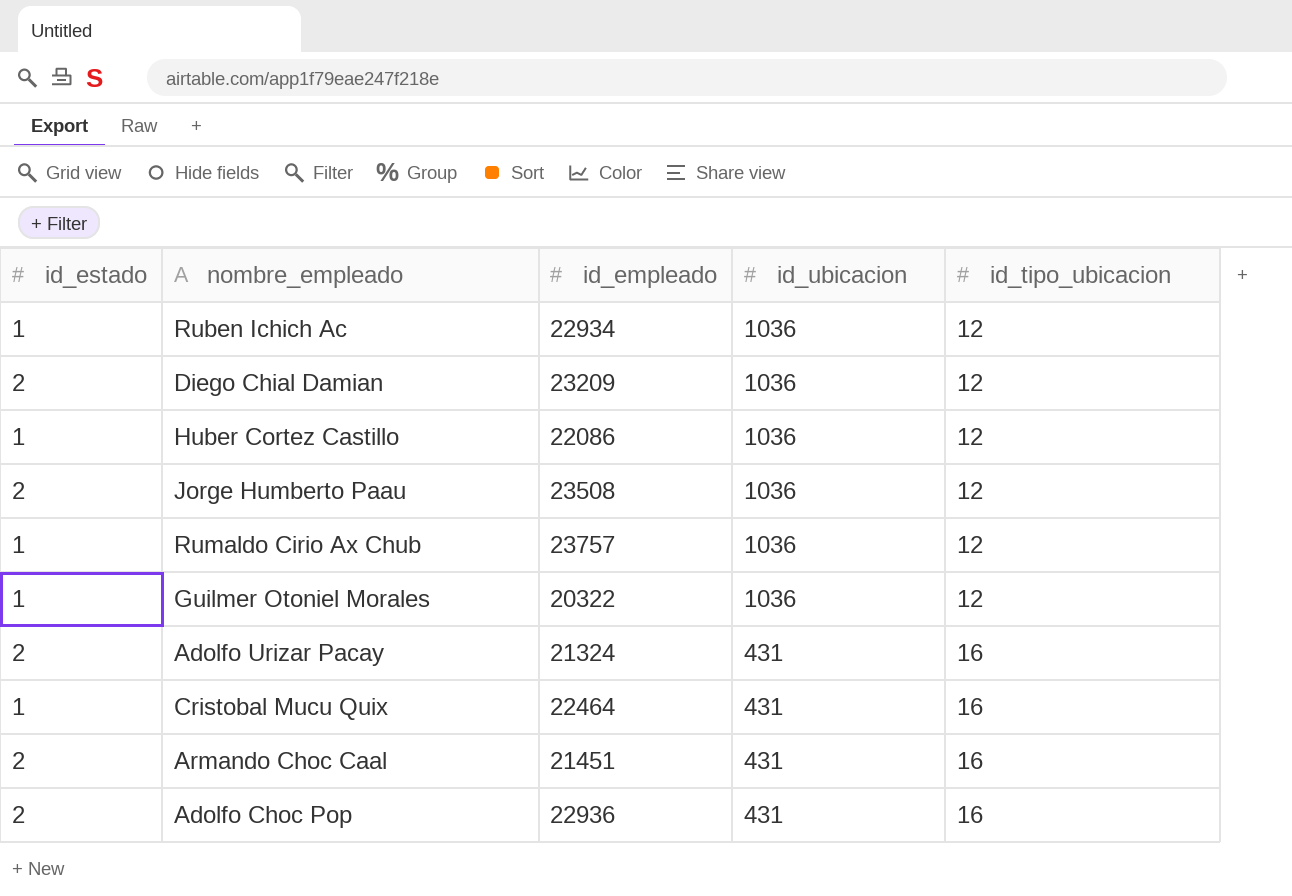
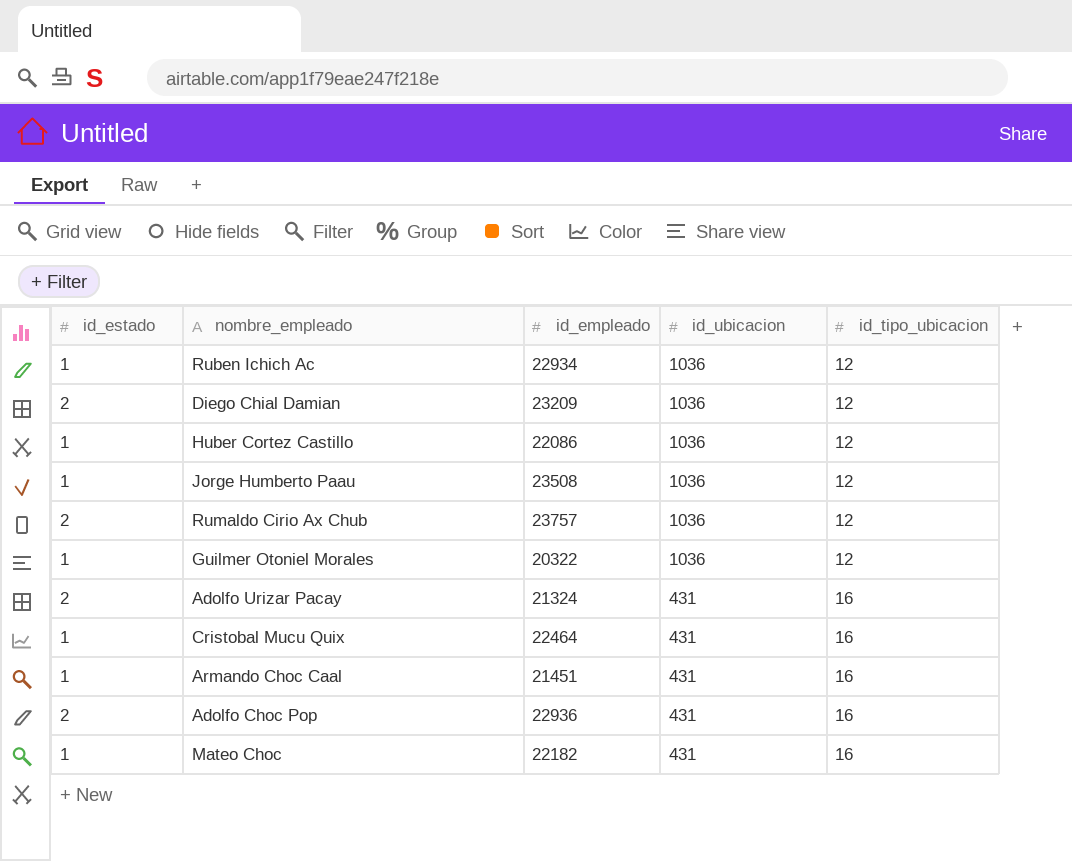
Jorge Humberto Paau | id_estado: 2 -> 1
Rumaldo Cirio Ax Chub | id_estado: 1 -> 2
Armando Choc Caal | id_estado: 2 -> 1
row Mateo Choc: none -> 1 | 22182 | 431 | 16

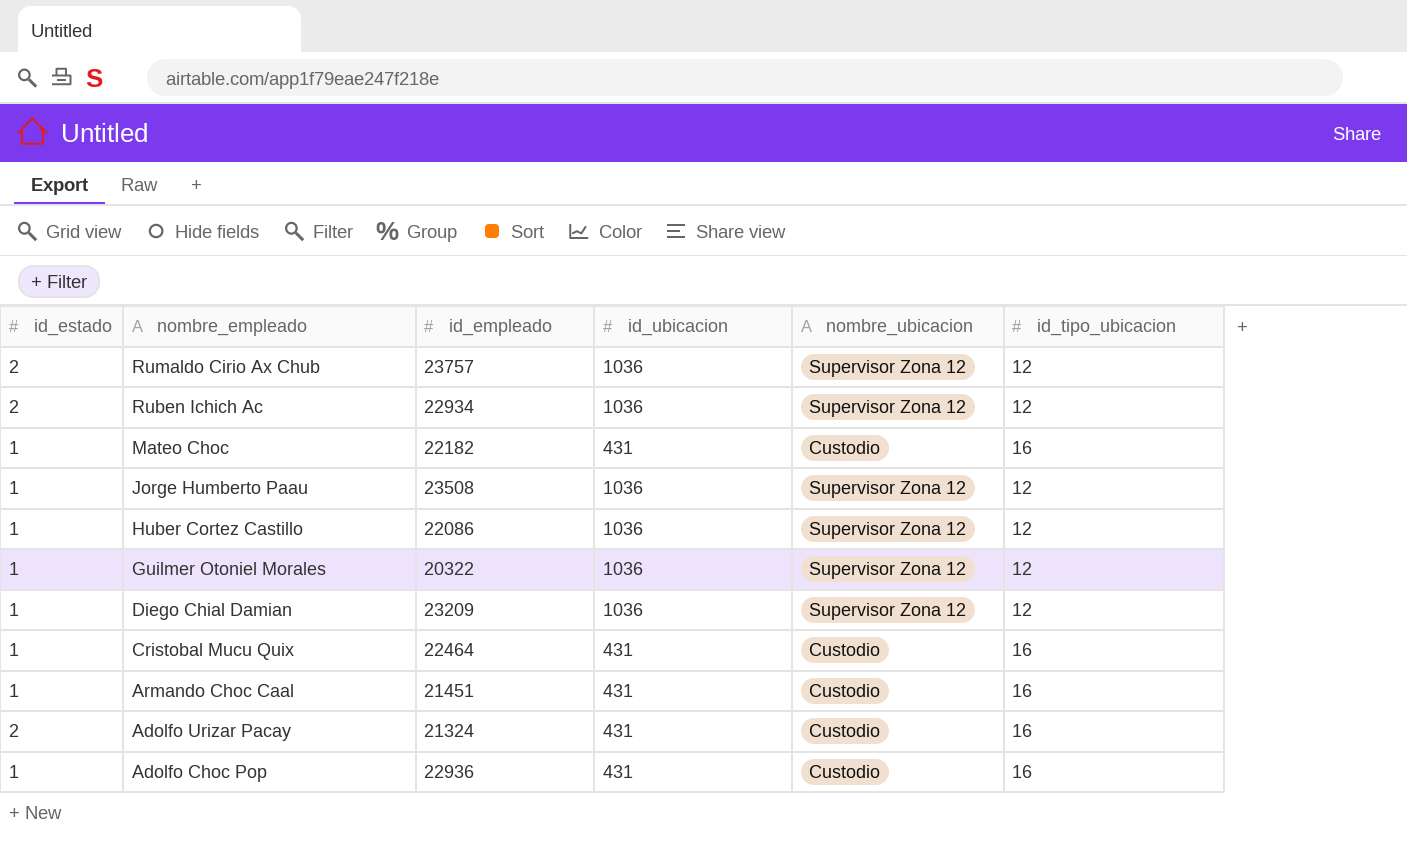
row order: id_ubicacion descending -> nombre_empleado descending
column nombre_ubicacion | position: none -> 5
Ruben Ichich Ac | id_estado: 1 -> 2
Diego Chial Damian | id_estado: 2 -> 1
Adolfo Choc Pop | id_estado: 2 -> 1

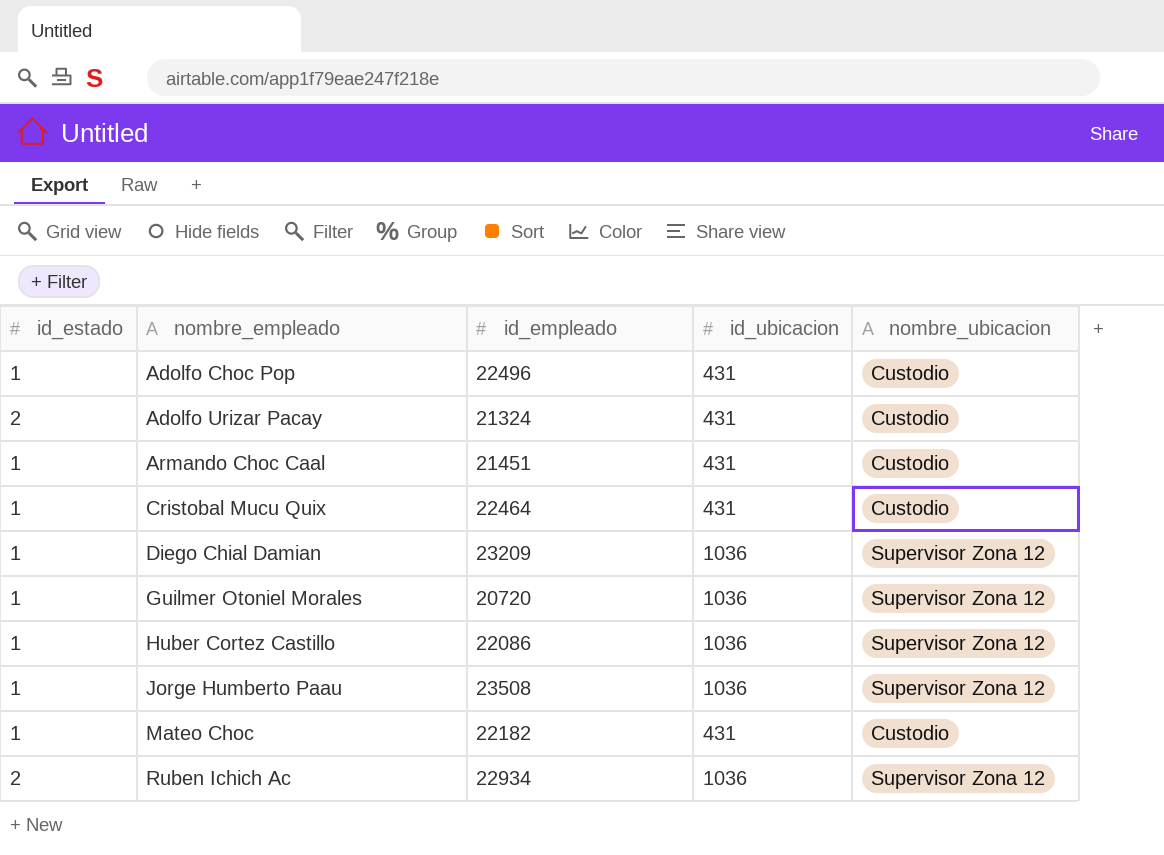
row order: nombre_empleado descending -> nombre_empleado ascending
column id_tipo_ubicacion | position: 6 -> none
row Rumaldo Cirio Ax Chub: 2 | 23757 | 1036 | Supervisor Zona 12 | 12 -> none
Adolfo Choc Pop | id_empleado: 22936 -> 22496
Guilmer Otoniel Morales | id_empleado: 20322 -> 20720

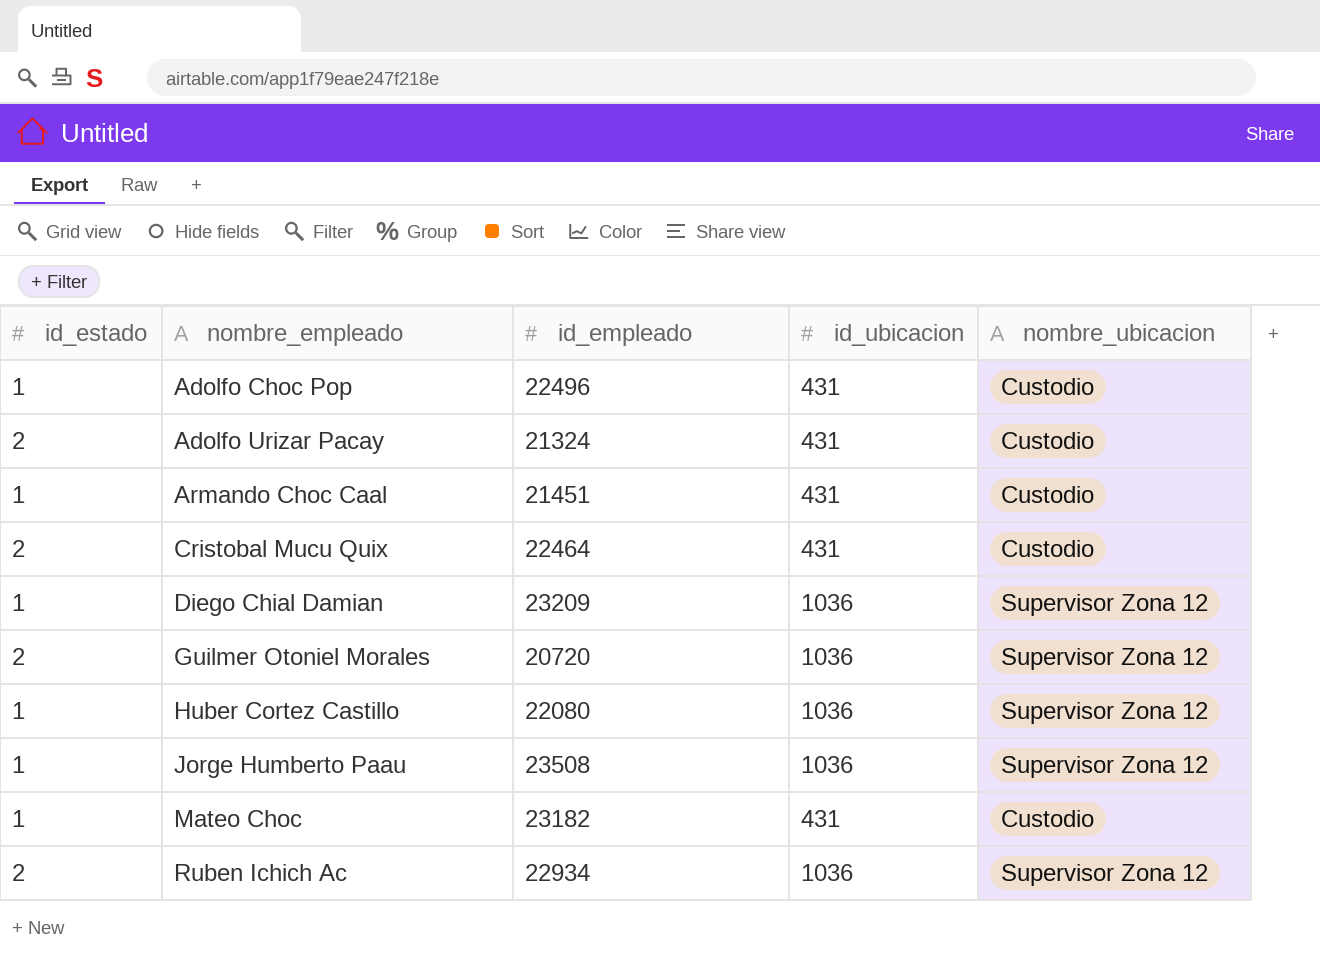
Cristobal Mucu Quix | id_estado: 1 -> 2
Guilmer Otoniel Morales | id_estado: 1 -> 2
Huber Cortez Castillo | id_empleado: 22086 -> 22080
Mateo Choc | id_empleado: 22182 -> 23182

